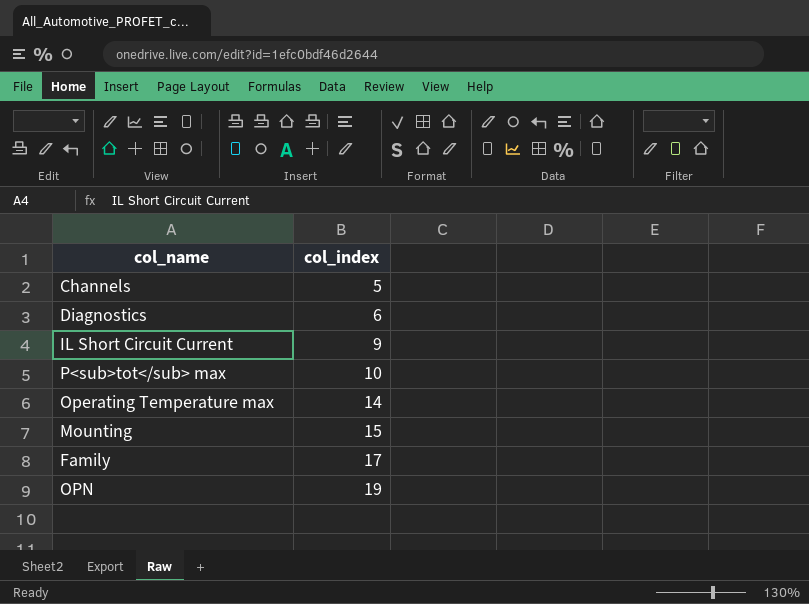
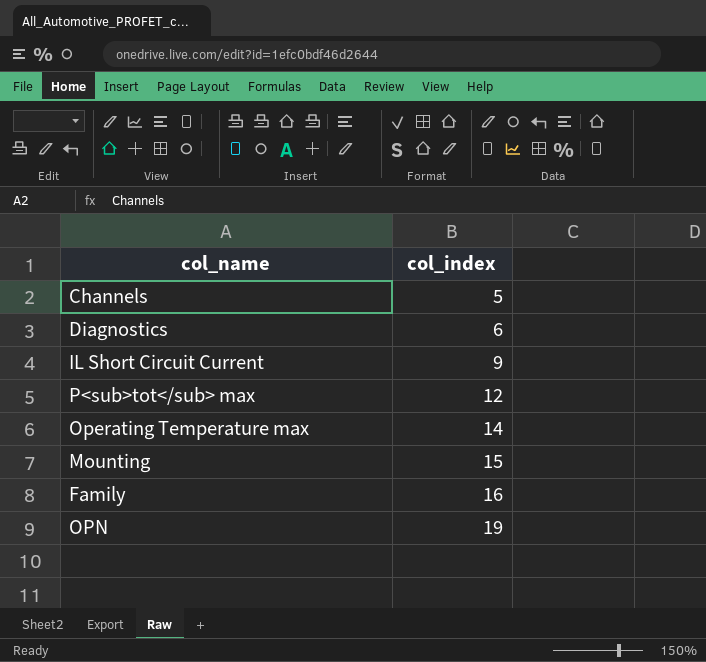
P<sub>tot</sub> max | col_index: 10 -> 12
Family | col_index: 17 -> 16

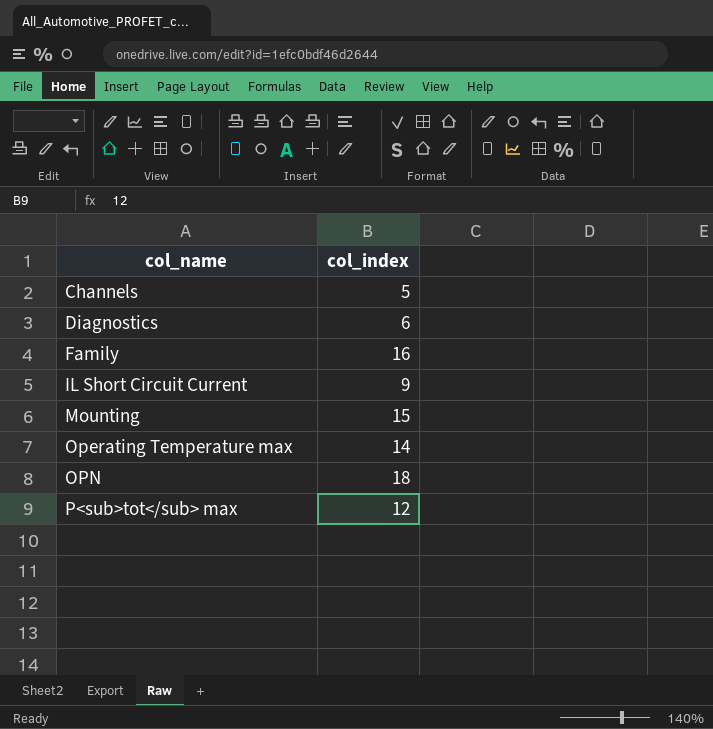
row order: col_index ascending -> col_name ascending
OPN | col_index: 19 -> 18

